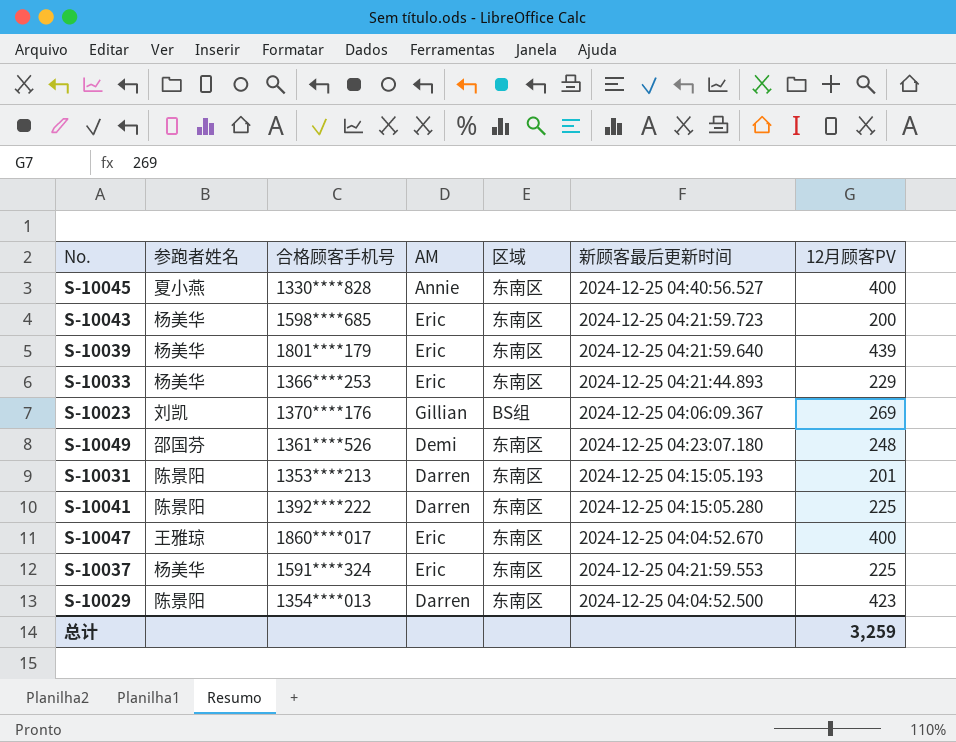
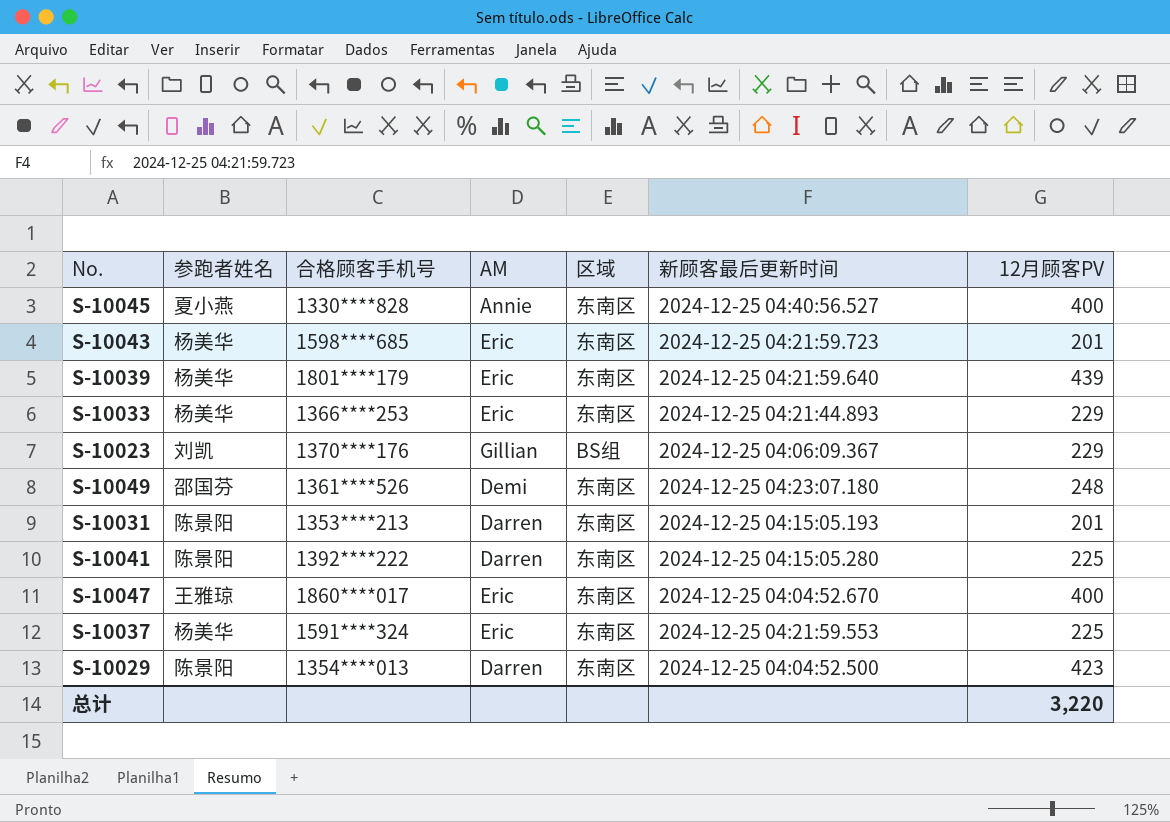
S-10043 | 12月顾客PV: 200 -> 201
S-10023 | 12月顾客PV: 269 -> 229
总计 | 12月顾客PV: 3,259 -> 3,220

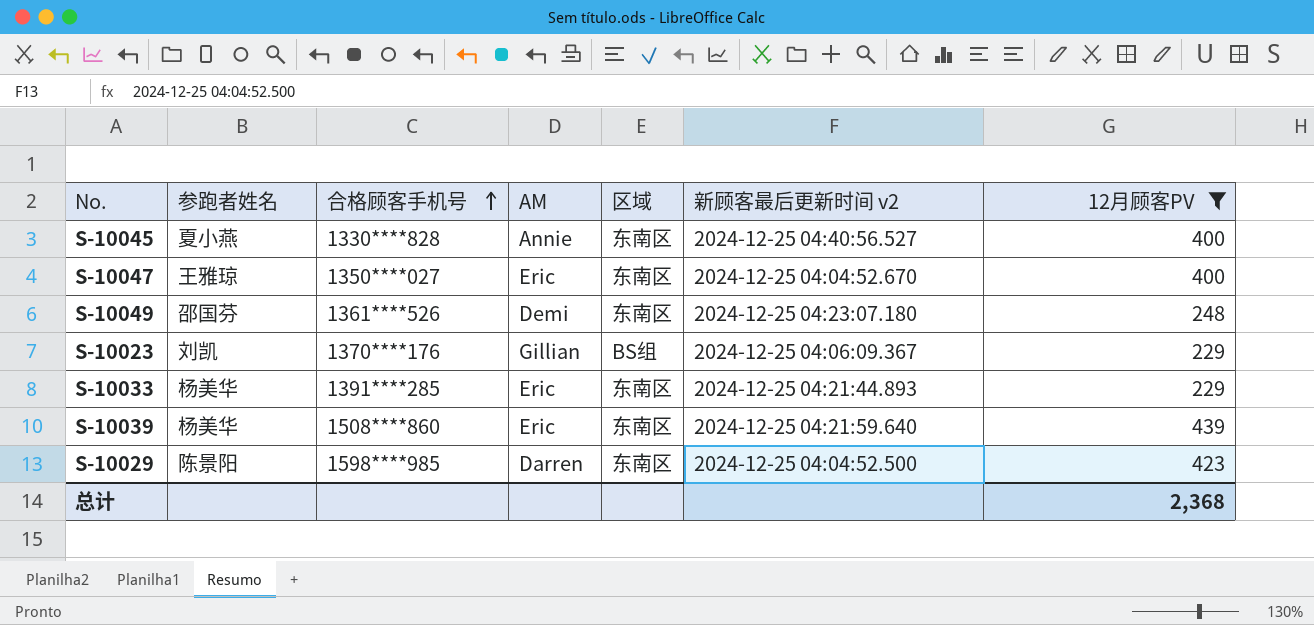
filter: none -> 12月顾客PV >= 229
row order: none -> 合格顾客手机号 ascending
column name: 新顾客最后更新时间 -> 新顾客最后更新时间 v2
S-10047 | 合格顾客手机号: 1860****017 -> 1350****027
S-10033 | 合格顾客手机号: 1366****253 -> 1391****285
S-10039 | 合格顾客手机号: 1801****179 -> 1508****860
S-10029 | 合格顾客手机号: 1354****013 -> 1598****985
总计 | 12月顾客PV: 3,220 -> 2,368

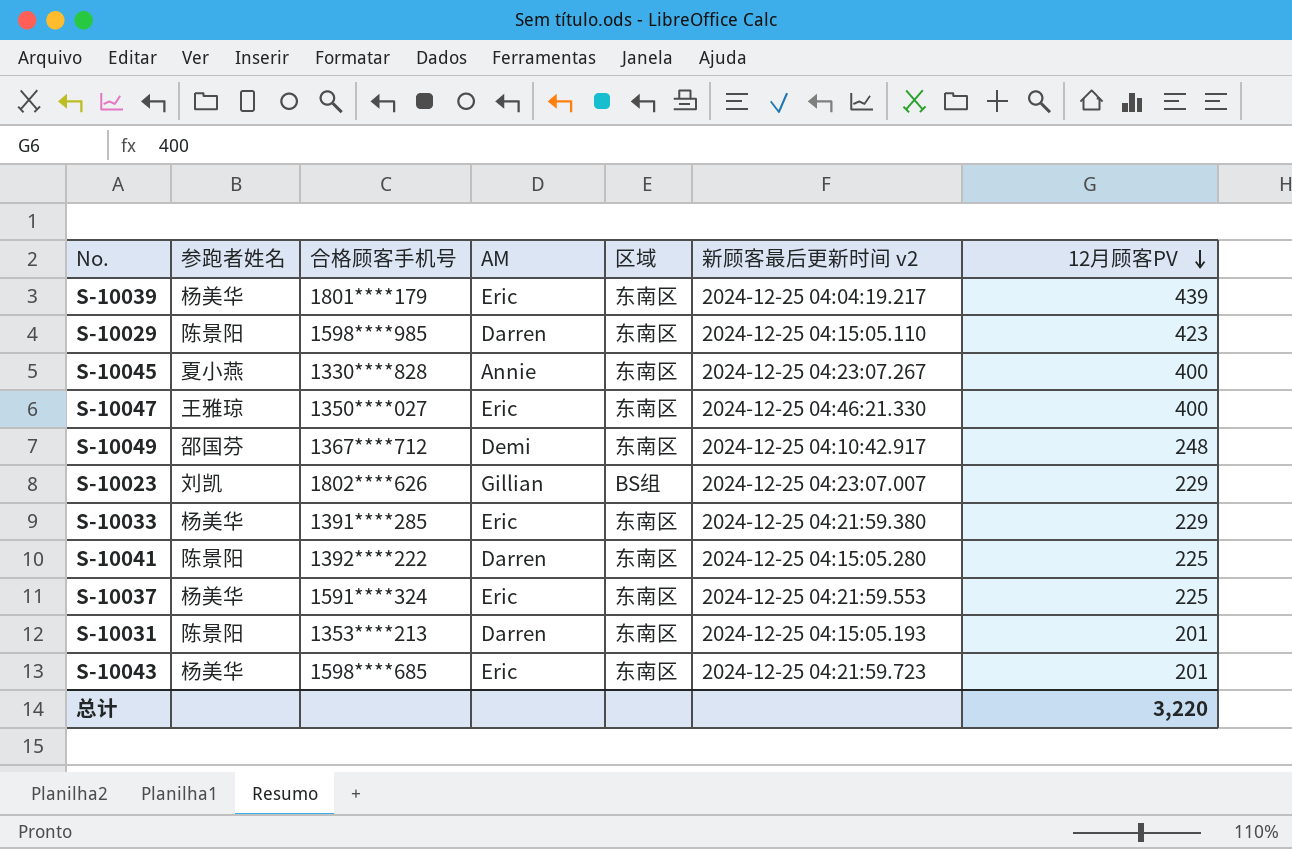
filter: 12月顾客PV >= 229 -> none
row order: 合格顾客手机号 ascending -> 12月顾客PV descending
S-10039 | 合格顾客手机号: 1508****860 -> 1801****179
S-10039 | 新顾客最后更新时间 v2: 2024-12-25 04:21:59.640 -> 2024-12-25 04:04:19.217
S-10029 | 新顾客最后更新时间 v2: 2024-12-25 04:04:52.500 -> 2024-12-25 04:15:05.110
S-10045 | 新顾客最后更新时间 v2: 2024-12-25 04:40:56.527 -> 2024-12-25 04:23:07.267
S-10047 | 新顾客最后更新时间 v2: 2024-12-25 04:04:52.670 -> 2024-12-25 04:46:21.330
S-10049 | 合格顾客手机号: 1361****526 -> 1367****712
S-10049 | 新顾客最后更新时间 v2: 2024-12-25 04:23:07.180 -> 2024-12-25 04:10:42.917
S-10023 | 合格顾客手机号: 1370****176 -> 1802****626
S-10023 | 新顾客最后更新时间 v2: 2024-12-25 04:06:09.367 -> 2024-12-25 04:23:07.007
S-10033 | 新顾客最后更新时间 v2: 2024-12-25 04:21:44.893 -> 2024-12-25 04:21:59.380
总计 | 12月顾客PV: 2,368 -> 3,220

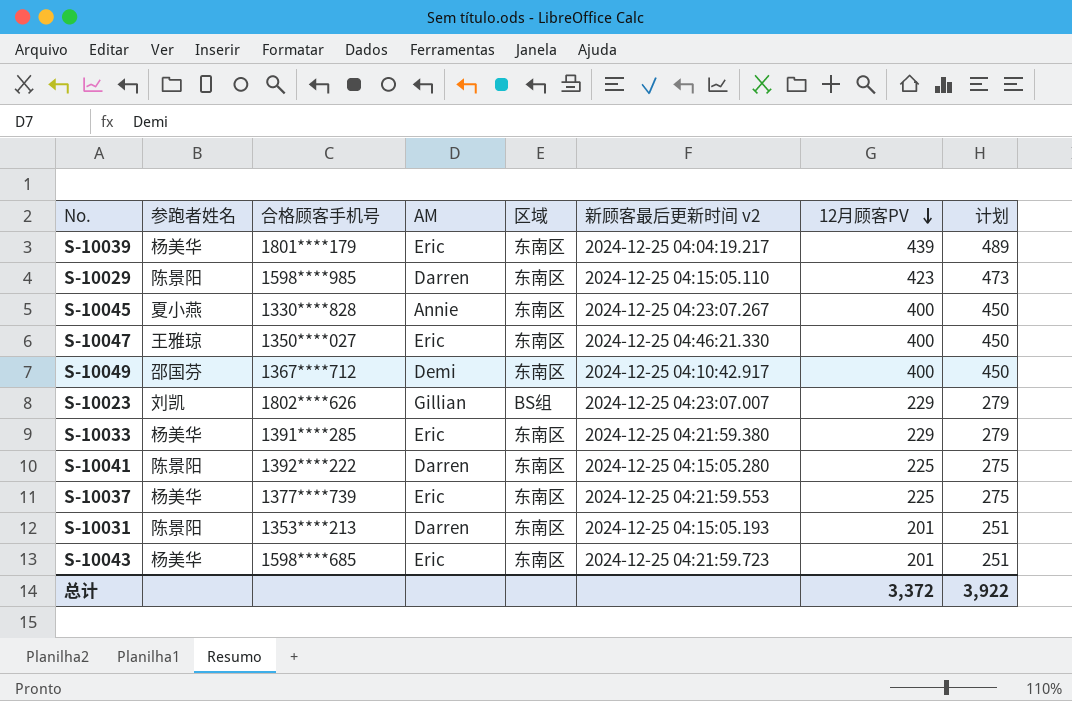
column 计划 | formula: none -> [12月顾客PV] + 50
S-10049 | 12月顾客PV: 248 -> 400
S-10037 | 合格顾客手机号: 1591****324 -> 1377****739
总计 | 12月顾客PV: 3,220 -> 3,372

